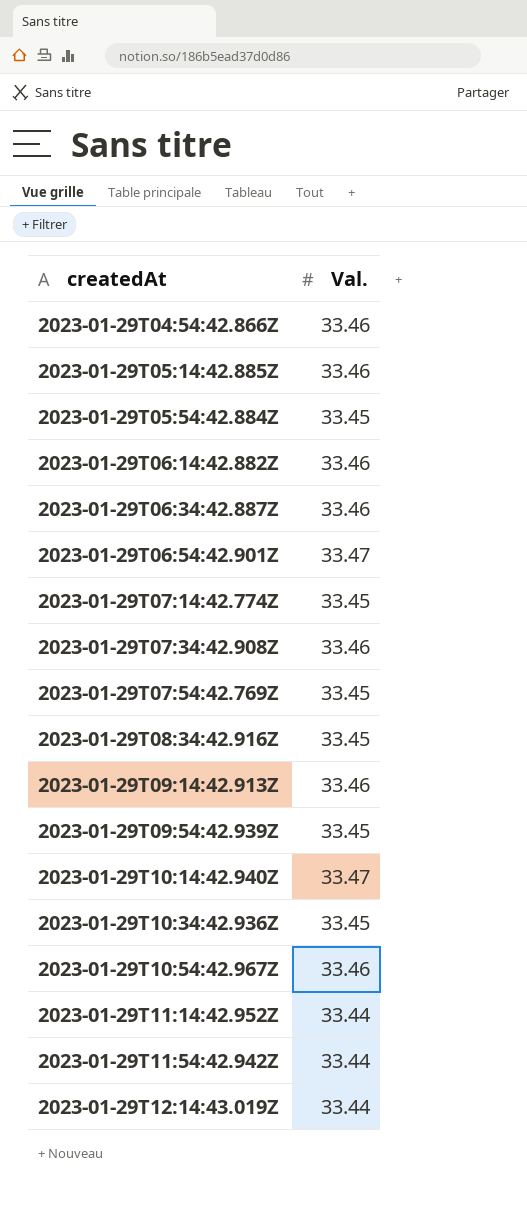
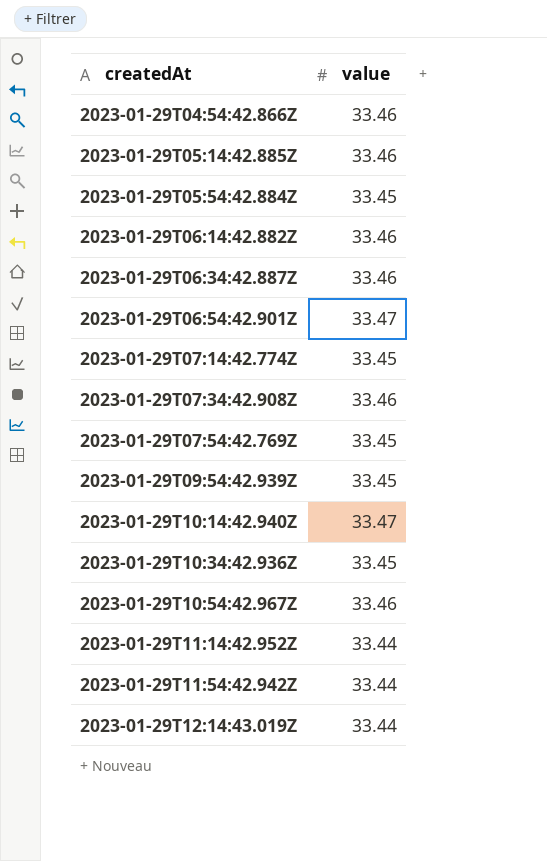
column name: Val. -> value
row 2023-01-29T08:34:42.916Z: 33.45 -> none
row 2023-01-29T09:14:42.913Z: 33.46 -> none

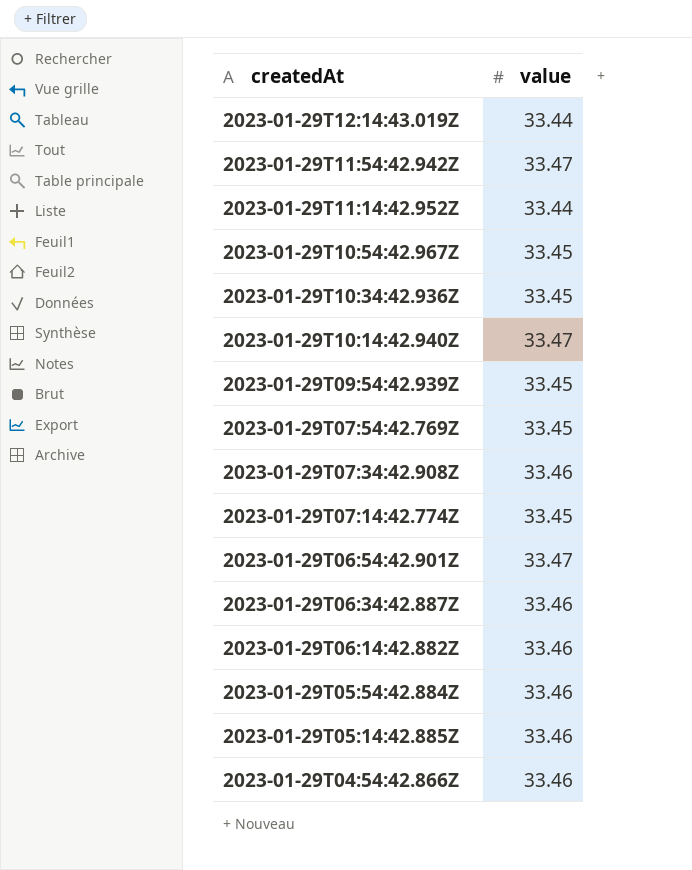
row order: createdAt ascending -> createdAt descending
2023-01-29T11:54:42.942Z | value: 33.44 -> 33.47
2023-01-29T10:54:42.967Z | value: 33.46 -> 33.45
2023-01-29T05:54:42.884Z | value: 33.45 -> 33.46

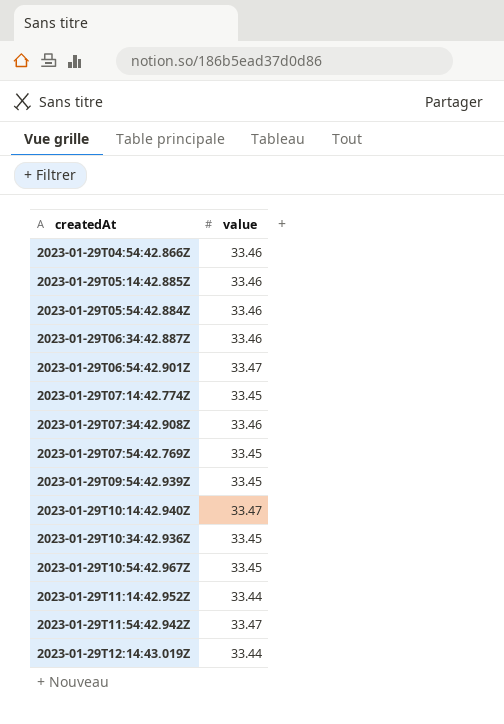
row order: createdAt descending -> createdAt ascending
row 2023-01-29T06:14:42.882Z: 33.46 -> none

